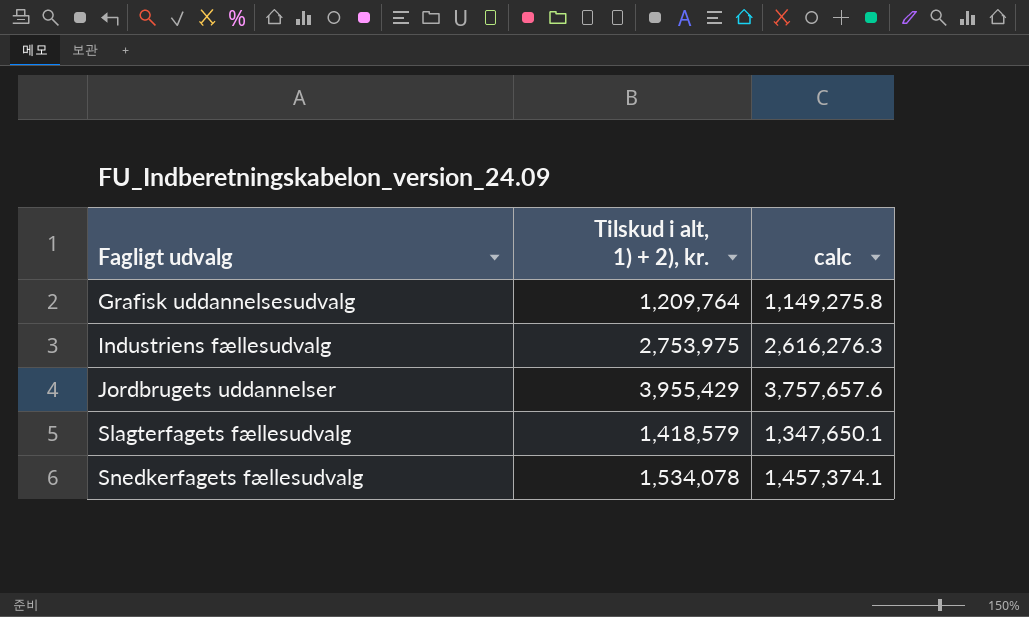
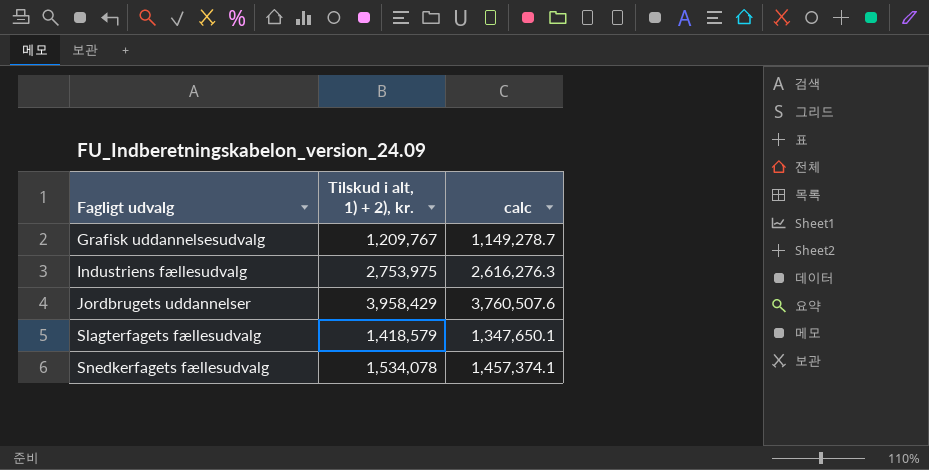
Grafisk uddannelsesudvalg | Tilskud i alt, 1) + 2), kr.: 1,209,764 -> 1,209,767
Grafisk uddannelsesudvalg | calc: 1,149,275.8 -> 1,149,278.7
Jordbrugets uddannelser | Tilskud i alt, 1) + 2), kr.: 3,955,429 -> 3,958,429
Jordbrugets uddannelser | calc: 3,757,657.6 -> 3,760,507.6

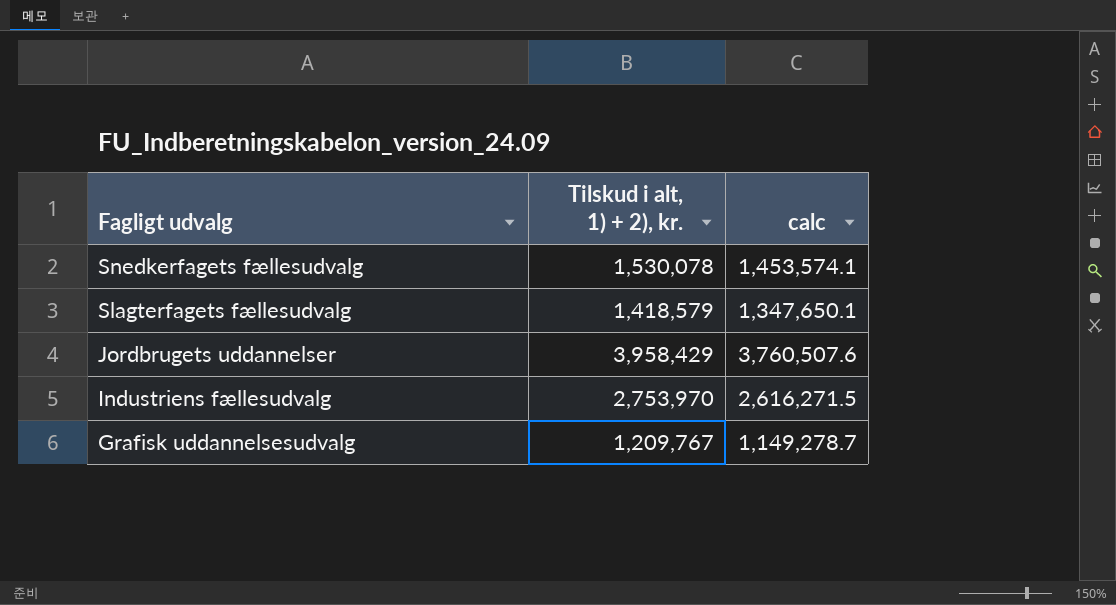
row order: Fagligt udvalg ascending -> Fagligt udvalg descending
Snedkerfagets fællesudvalg | Tilskud i alt, 1) + 2), kr.: 1,534,078 -> 1,530,078
Snedkerfagets fællesudvalg | calc: 1,457,374.1 -> 1,453,574.1
Industriens fællesudvalg | Tilskud i alt, 1) + 2), kr.: 2,753,975 -> 2,753,970
Industriens fællesudvalg | calc: 2,616,276.3 -> 2,616,271.5

